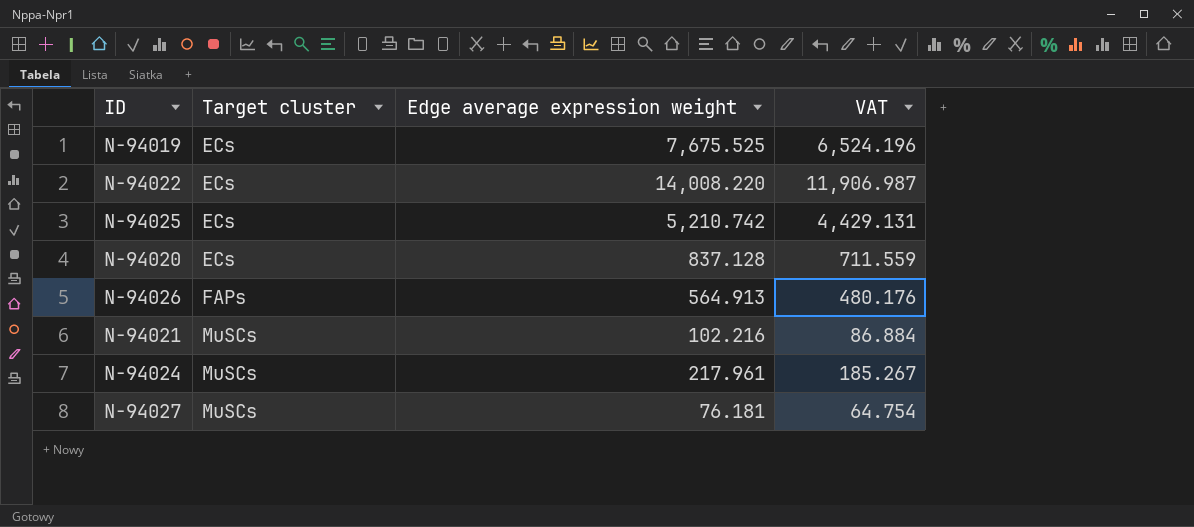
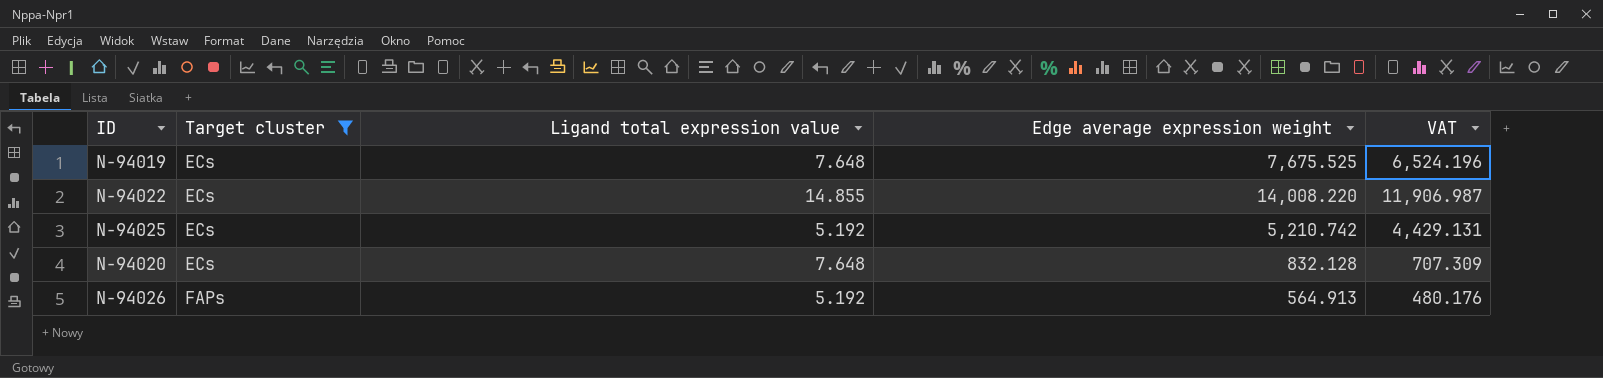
filter: none -> Target cluster != MuSCs
column Ligand total expression value | position: none -> 3
N-94020 | Edge average expression weight: 837.128 -> 832.128
N-94020 | VAT: 711.559 -> 707.309

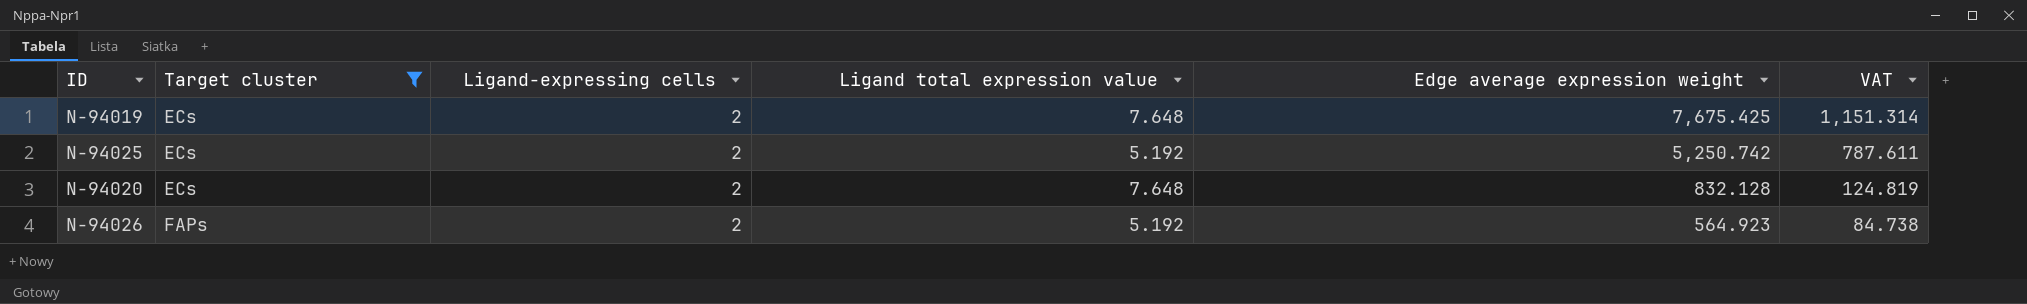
column Ligand-expressing cells | position: none -> 3
column VAT | formula: [Edge average expression weight] * 0.85 -> [Edge average expression weight] * 0.15
row N-94022: ECs | 14.855 | 14,008.220 | 11,906.987 -> none
N-94019 | Edge average expression weight: 7,675.525 -> 7,675.425
N-94025 | Edge average expression weight: 5,210.742 -> 5,250.742
N-94026 | Edge average expression weight: 564.913 -> 564.923

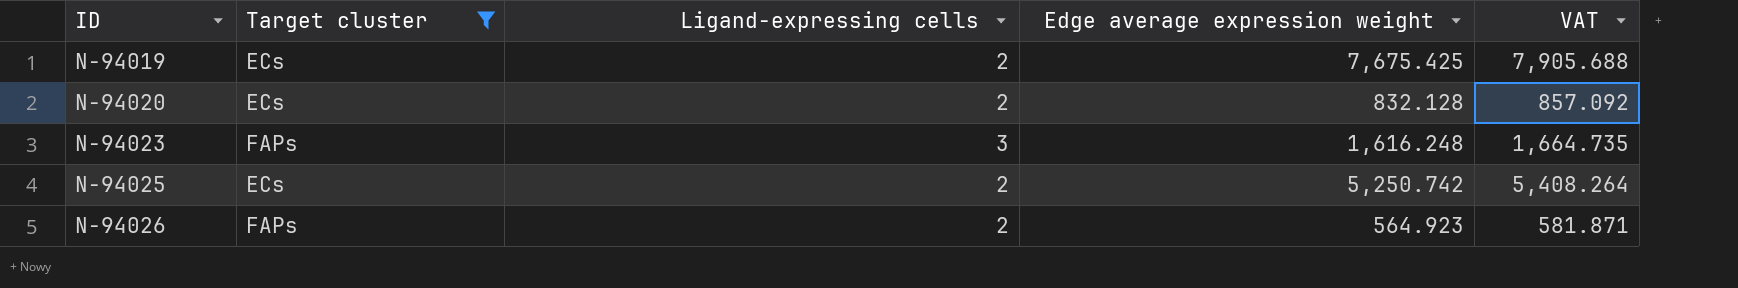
row order: Target cluster ascending -> ID ascending
column Ligand total expression value | position: 4 -> none
column VAT | formula: [Edge average expression weight] * 0.15 -> [Edge average expression weight] * 1.03
row N-94023: none -> FAPs | 3 | 1,616.248 | 1,664.735

